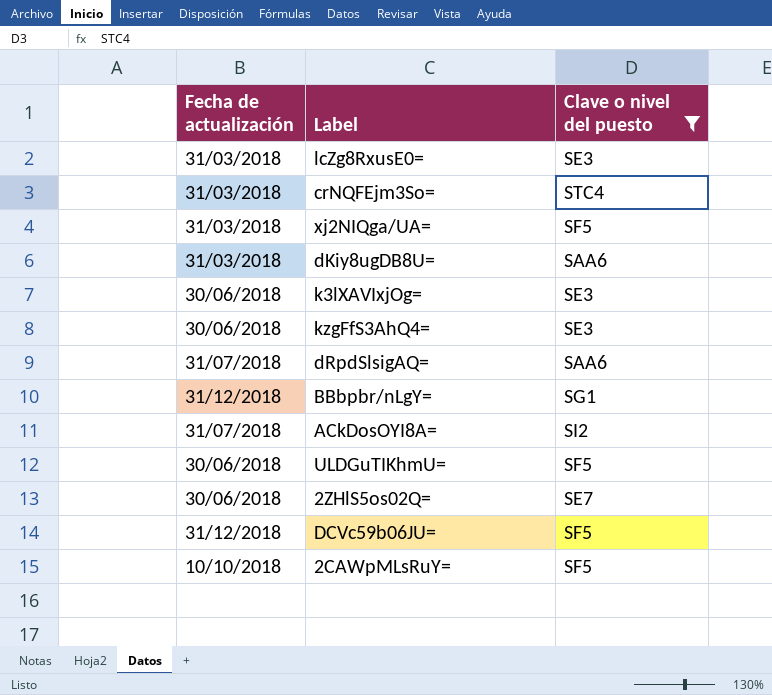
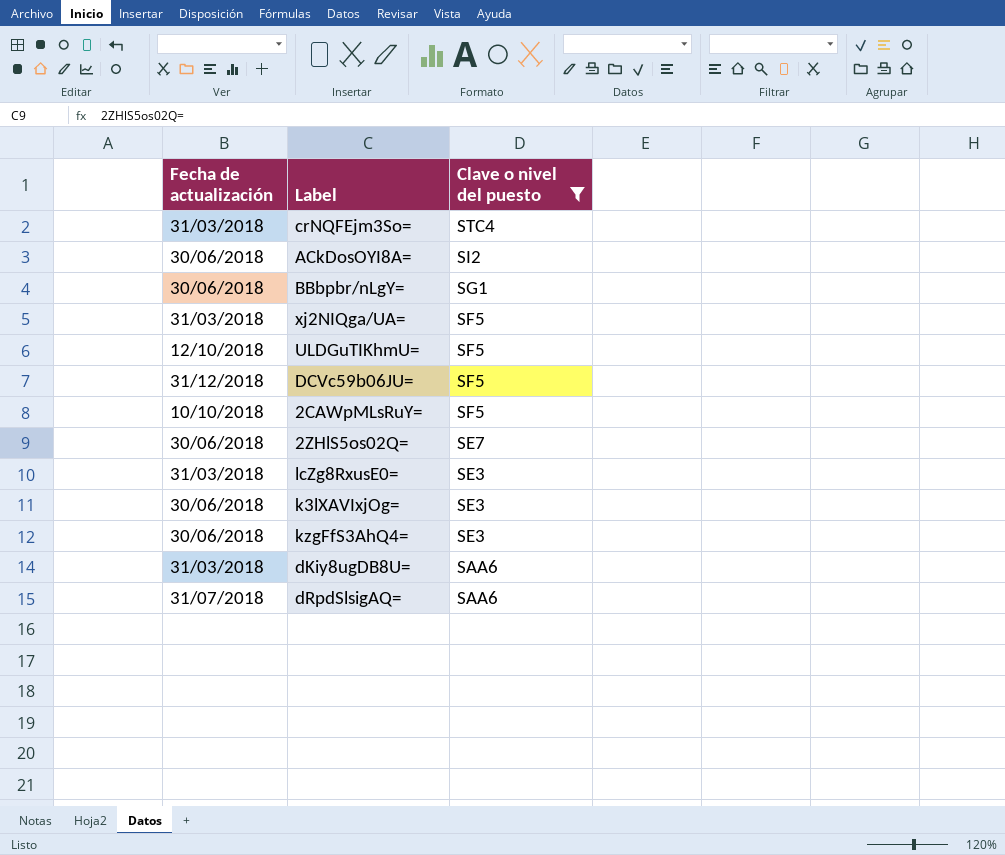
row order: none -> Clave o nivel del puesto descending
ACkDosOYI8A= | Fecha de actualización: 31/07/2018 -> 30/06/2018
BBbpbr/nLgY= | Fecha de actualización: 31/12/2018 -> 30/06/2018
ULDGuTIKhmU= | Fecha de actualización: 30/06/2018 -> 12/10/2018

